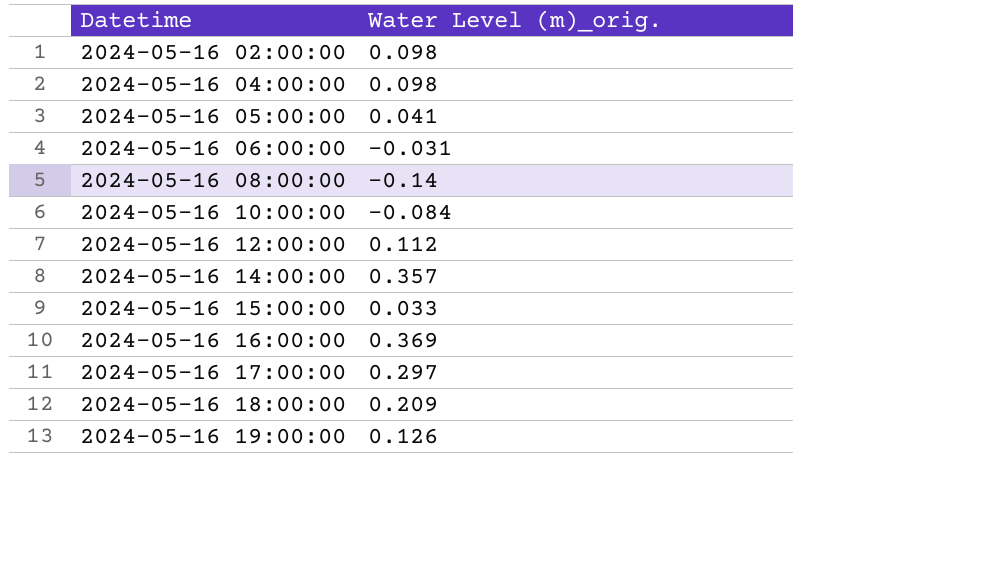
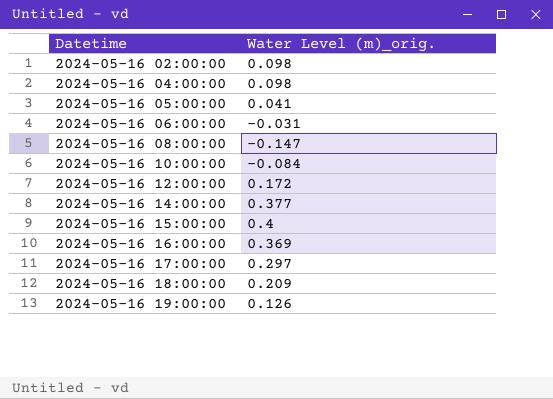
2024-05-16 08:00:00 | Water Level (m)_orig.: -0.14 -> -0.147
2024-05-16 12:00:00 | Water Level (m)_orig.: 0.112 -> 0.172
2024-05-16 14:00:00 | Water Level (m)_orig.: 0.357 -> 0.377
2024-05-16 15:00:00 | Water Level (m)_orig.: 0.033 -> 0.4

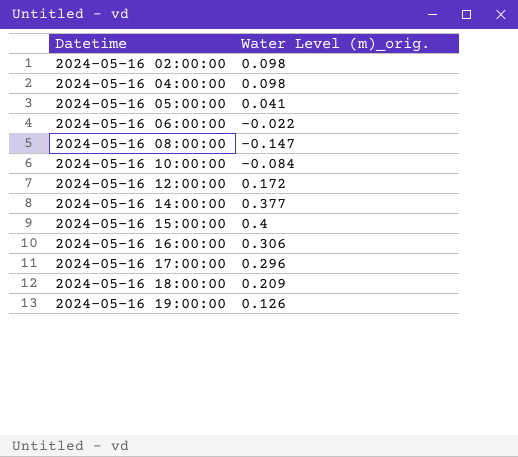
2024-05-16 06:00:00 | Water Level (m)_orig.: -0.031 -> -0.022
2024-05-16 16:00:00 | Water Level (m)_orig.: 0.369 -> 0.306
2024-05-16 17:00:00 | Water Level (m)_orig.: 0.297 -> 0.296

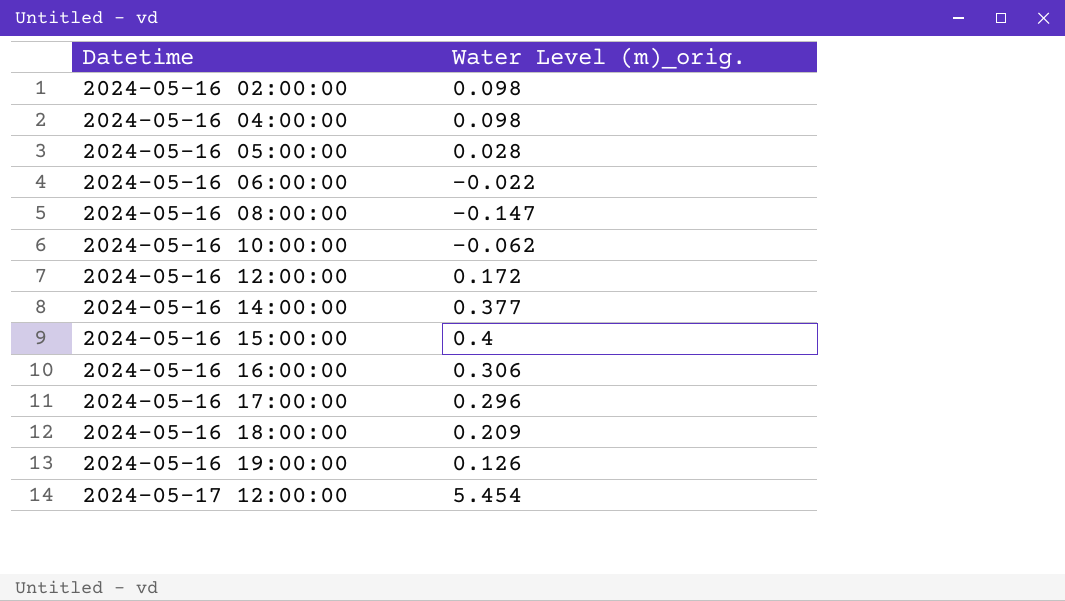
2024-05-16 05:00:00 | Water Level (m)_orig.: 0.041 -> 0.028
2024-05-16 10:00:00 | Water Level (m)_orig.: -0.084 -> -0.062
row 2024-05-17 12:00:00: none -> 5.454

